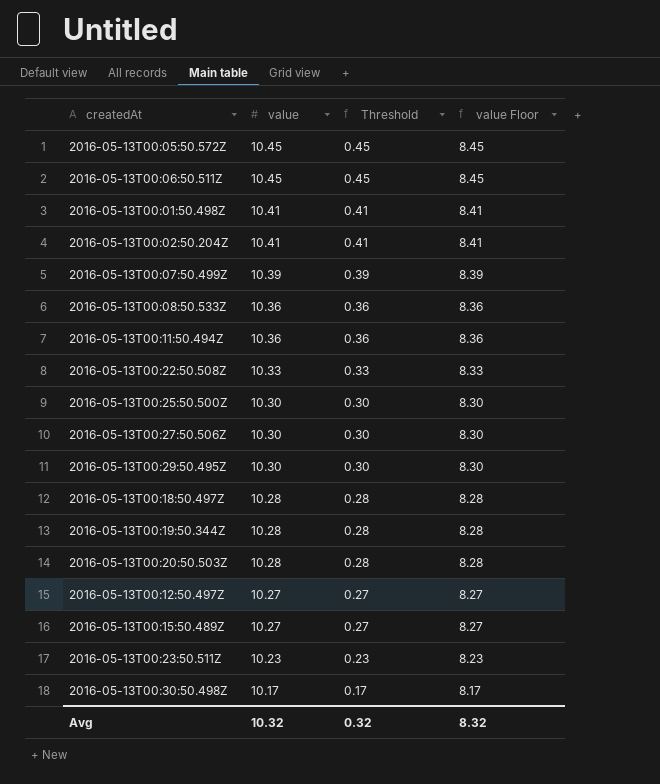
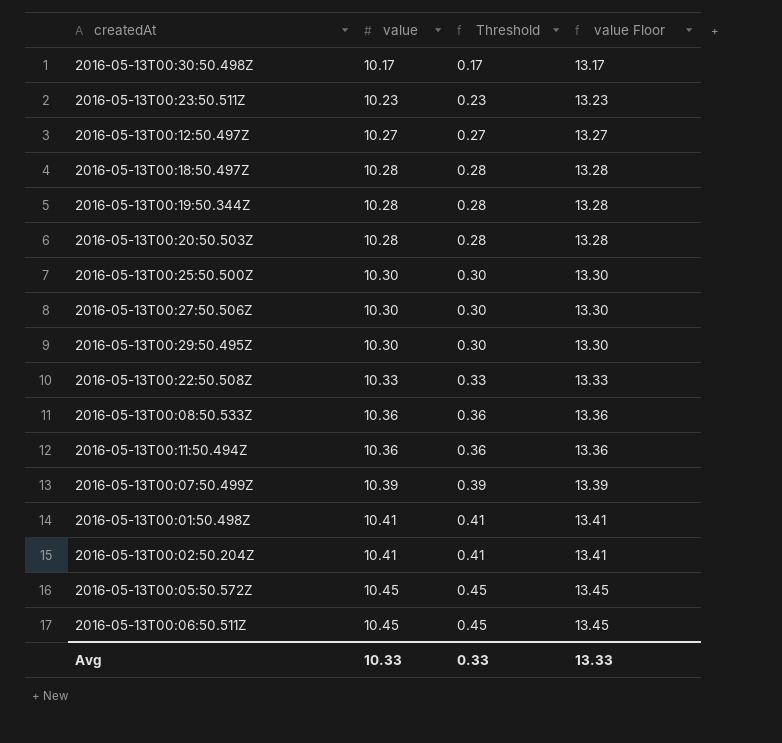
row order: value descending -> value ascending
column value Floor | formula: [value] - 2 -> [value] + 3
row 2016-05-13T00:15:50.489Z: 10.27 | 0.27 | 8.27 -> none
Avg | value: 10.32 -> 10.33
Avg | Threshold: 0.32 -> 0.33
Avg | value Floor: 8.32 -> 13.33

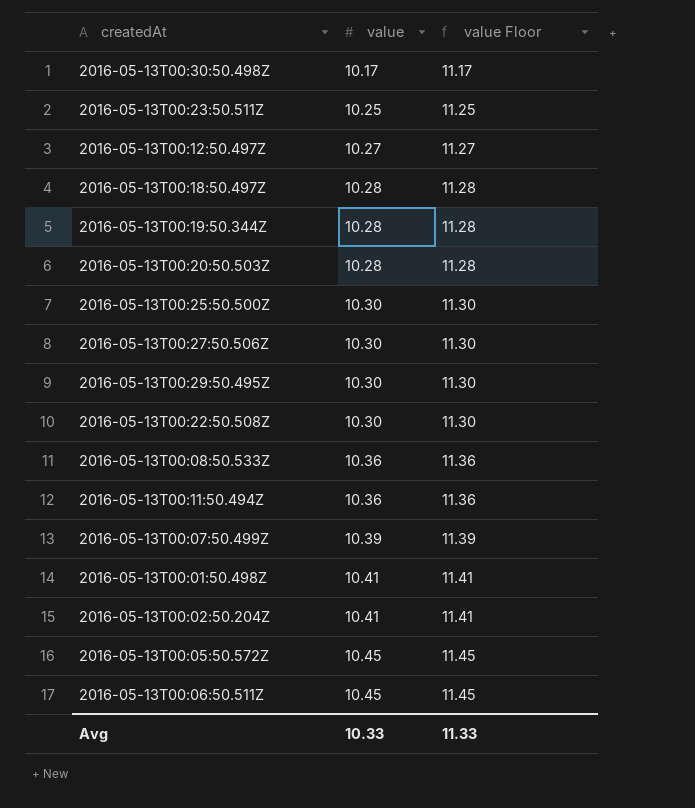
column Threshold | formula: [value] - 10 -> none
column value Floor | formula: [value] + 3 -> [value] + 1
2016-05-13T00:23:50.511Z | value: 10.23 -> 10.25
2016-05-13T00:22:50.508Z | value: 10.33 -> 10.30
Avg | value Floor: 13.33 -> 11.33

